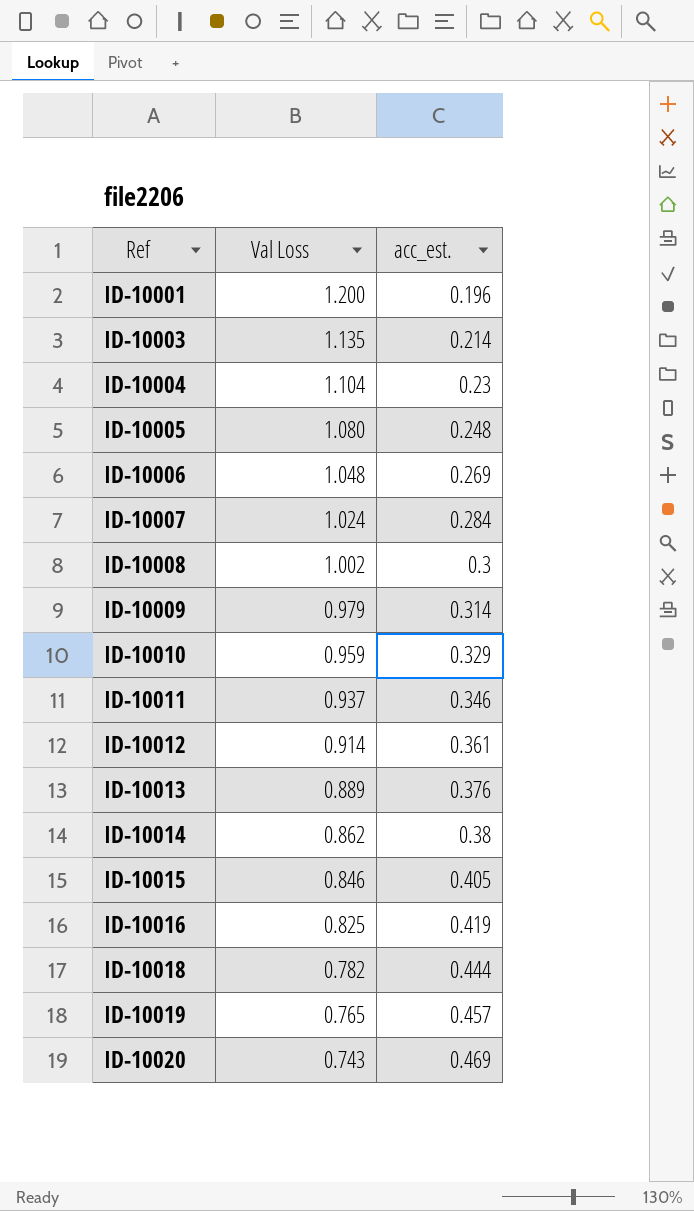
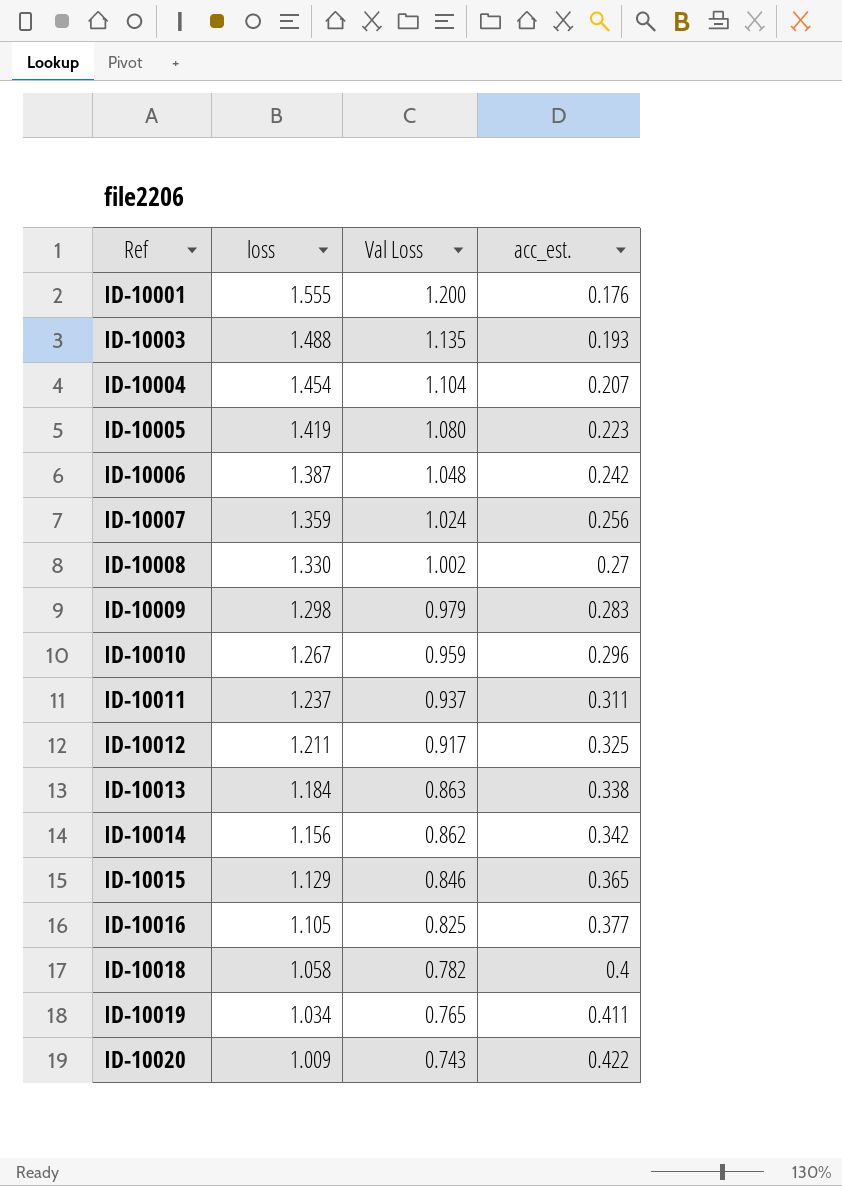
column loss | position: none -> 2
ID-10001 | acc_est.: 0.196 -> 0.176
ID-10003 | acc_est.: 0.214 -> 0.193
ID-10004 | acc_est.: 0.23 -> 0.207
ID-10005 | acc_est.: 0.248 -> 0.223
ID-10006 | acc_est.: 0.269 -> 0.242
ID-10007 | acc_est.: 0.284 -> 0.256
ID-10008 | acc_est.: 0.3 -> 0.27
ID-10009 | acc_est.: 0.314 -> 0.283
ID-10010 | acc_est.: 0.329 -> 0.296
ID-10011 | acc_est.: 0.346 -> 0.311
ID-10012 | Val Loss: 0.914 -> 0.917
ID-10012 | acc_est.: 0.361 -> 0.325
ID-10013 | Val Loss: 0.889 -> 0.863
ID-10013 | acc_est.: 0.376 -> 0.338
ID-10014 | acc_est.: 0.38 -> 0.342
ID-10015 | acc_est.: 0.405 -> 0.365
ID-10016 | acc_est.: 0.419 -> 0.377
ID-10018 | acc_est.: 0.444 -> 0.4
ID-10019 | acc_est.: 0.457 -> 0.411
ID-10020 | acc_est.: 0.469 -> 0.422

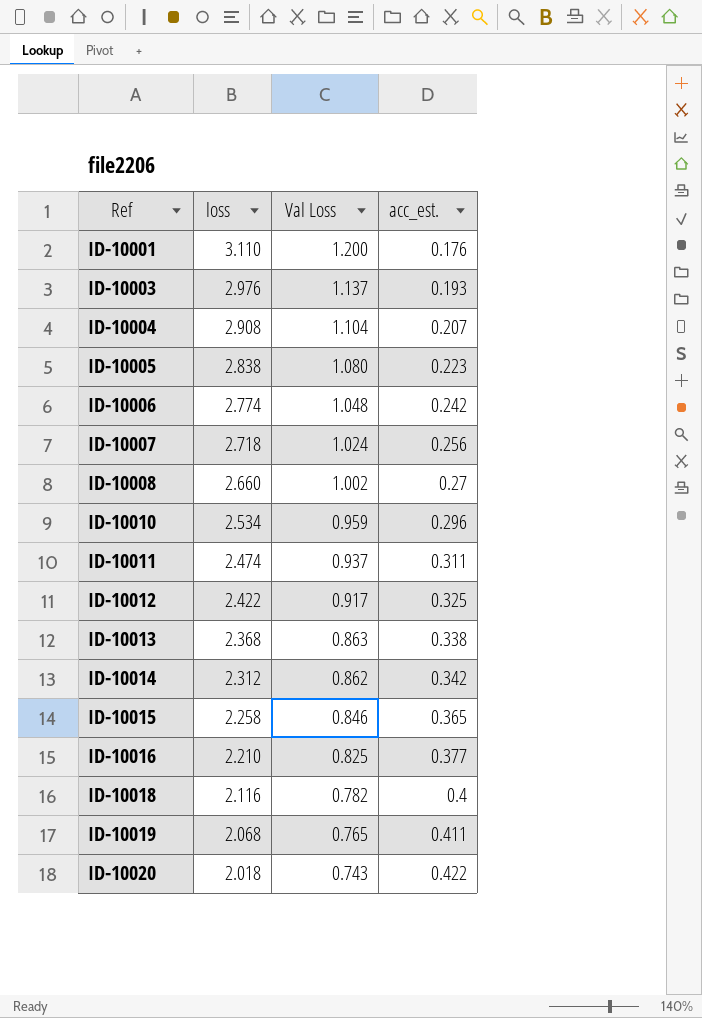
row ID-10009: 1.298 | 0.979 | 0.283 -> none
ID-10001 | loss: 1.555 -> 3.110
ID-10003 | loss: 1.488 -> 2.976
ID-10003 | Val Loss: 1.135 -> 1.137
ID-10004 | loss: 1.454 -> 2.908
ID-10005 | loss: 1.419 -> 2.838
ID-10006 | loss: 1.387 -> 2.774
ID-10007 | loss: 1.359 -> 2.718
ID-10008 | loss: 1.330 -> 2.660
ID-10010 | loss: 1.267 -> 2.534
ID-10011 | loss: 1.237 -> 2.474
ID-10012 | loss: 1.211 -> 2.422
ID-10013 | loss: 1.184 -> 2.368
ID-10014 | loss: 1.156 -> 2.312
ID-10015 | loss: 1.129 -> 2.258
ID-10016 | loss: 1.105 -> 2.210
ID-10018 | loss: 1.058 -> 2.116
ID-10019 | loss: 1.034 -> 2.068
ID-10020 | loss: 1.009 -> 2.018

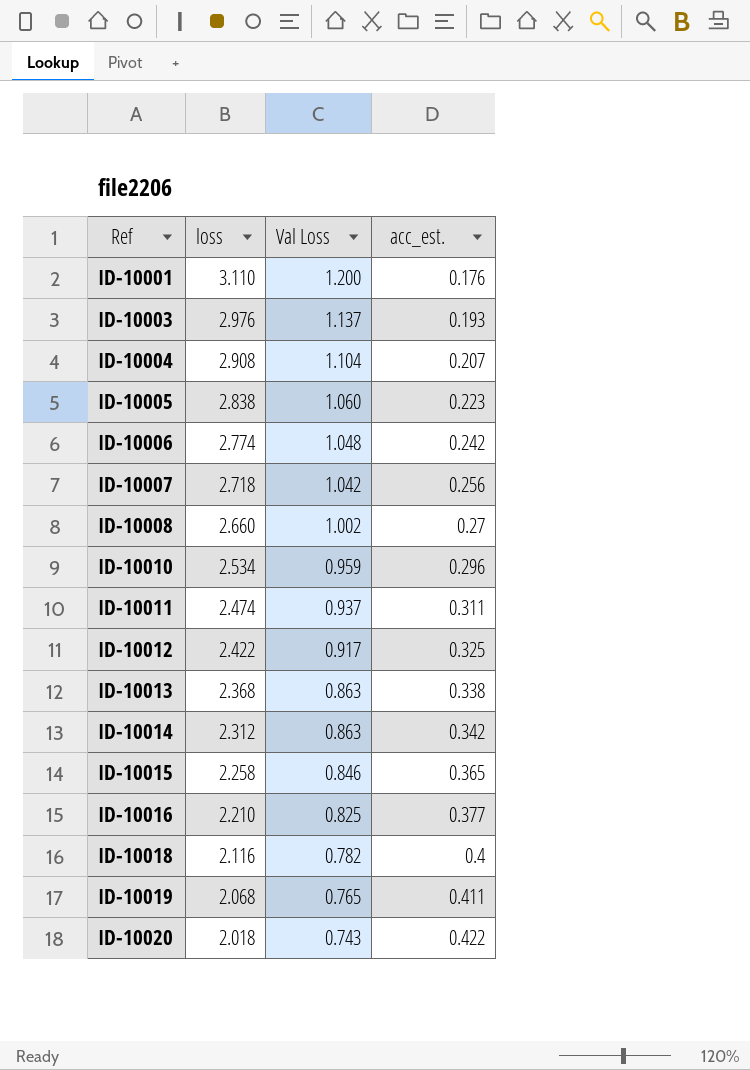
ID-10005 | Val Loss: 1.080 -> 1.060
ID-10007 | Val Loss: 1.024 -> 1.042
ID-10014 | Val Loss: 0.862 -> 0.863

